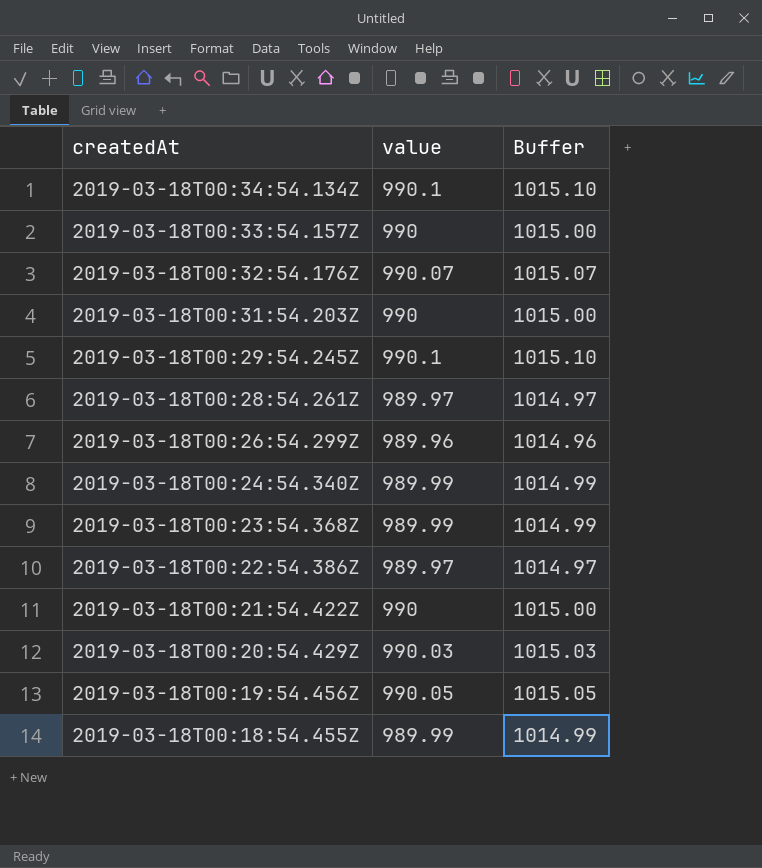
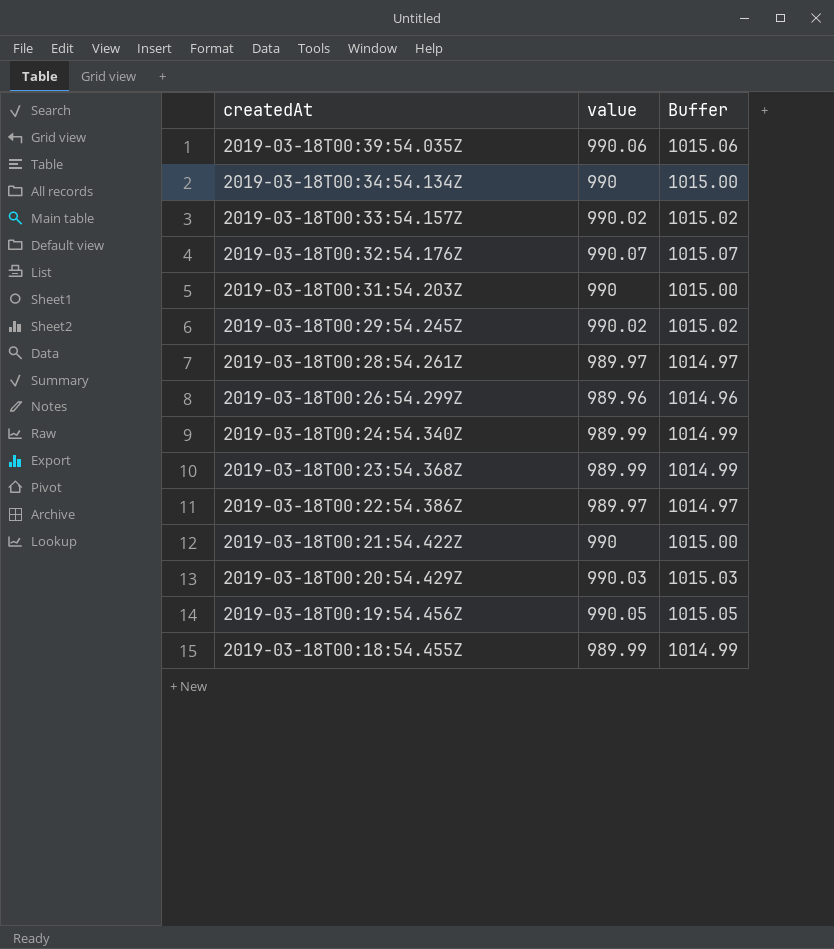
row 2019-03-18T00:39:54.035Z: none -> 990.06 | 1015.06
2019-03-18T00:34:54.134Z | value: 990.1 -> 990
2019-03-18T00:34:54.134Z | Buffer: 1015.10 -> 1015.00
2019-03-18T00:33:54.157Z | value: 990 -> 990.02
2019-03-18T00:33:54.157Z | Buffer: 1015.00 -> 1015.02
2019-03-18T00:29:54.245Z | value: 990.1 -> 990.02
2019-03-18T00:29:54.245Z | Buffer: 1015.10 -> 1015.02

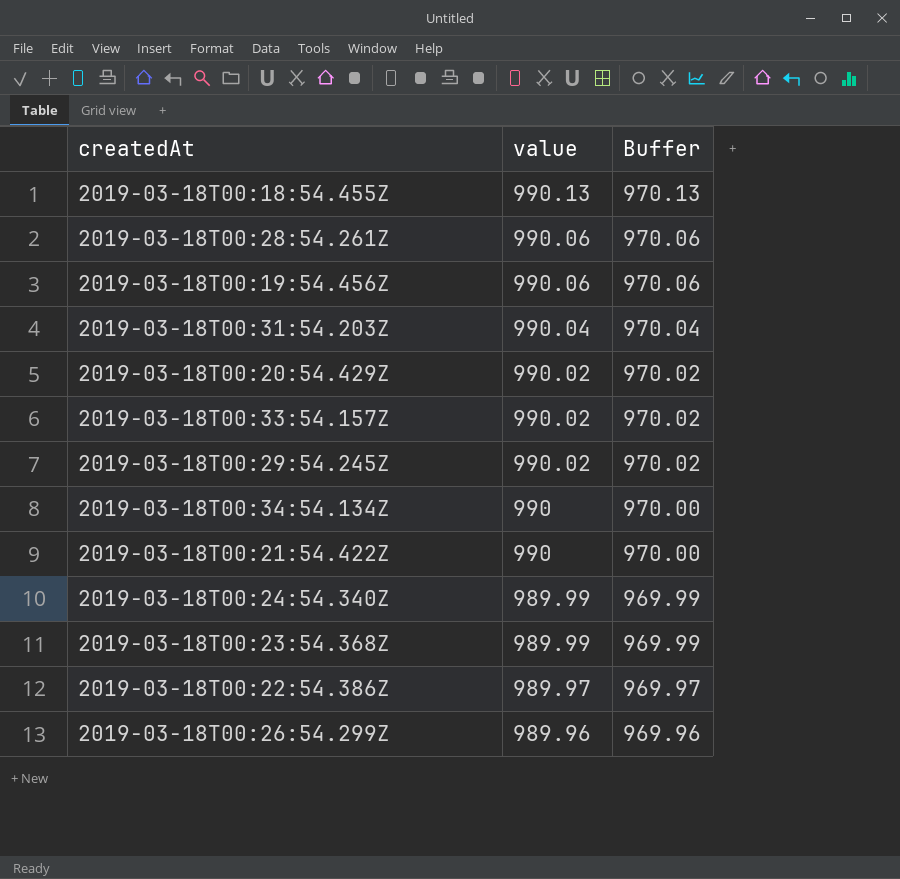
row order: createdAt descending -> value descending
column Buffer | formula: [value] + 25 -> [value] - 20
row 2019-03-18T00:39:54.035Z: 990.06 | 1015.06 -> none
row 2019-03-18T00:32:54.176Z: 990.07 | 1015.07 -> none
2019-03-18T00:18:54.455Z | value: 989.99 -> 990.13
2019-03-18T00:28:54.261Z | value: 989.97 -> 990.06
2019-03-18T00:19:54.456Z | value: 990.05 -> 990.06
2019-03-18T00:31:54.203Z | value: 990 -> 990.04
2019-03-18T00:20:54.429Z | value: 990.03 -> 990.02

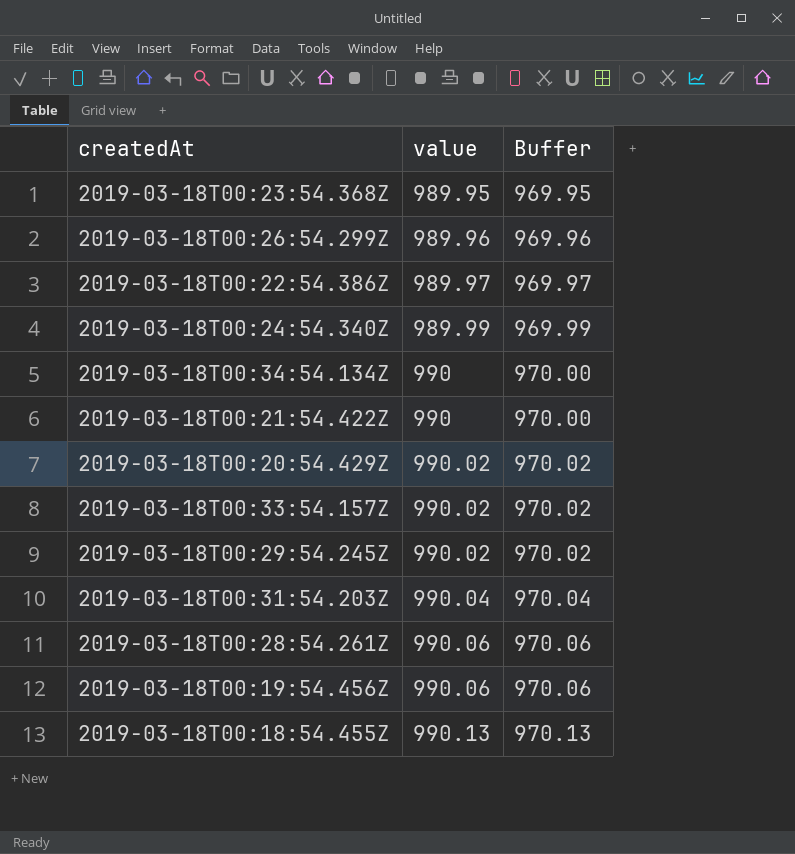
row order: value descending -> value ascending
2019-03-18T00:23:54.368Z | value: 989.99 -> 989.95
2019-03-18T00:23:54.368Z | Buffer: 969.99 -> 969.95

